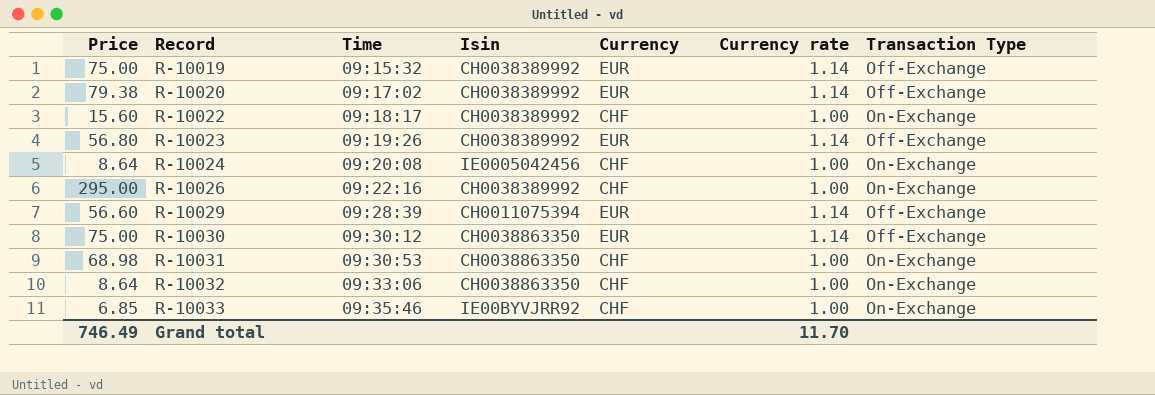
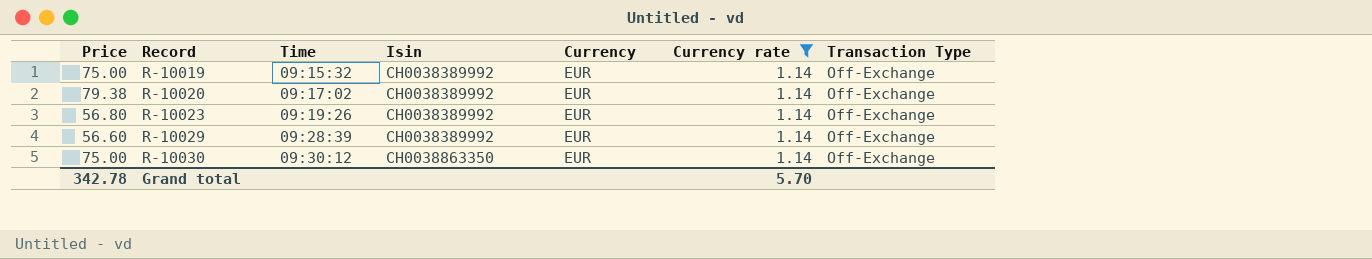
filter: none -> Currency rate = 1.14
R-10029 | Isin: CH0011075394 -> CH0038389992
Grand total | Price: 746.49 -> 342.78
Grand total | Currency rate: 11.70 -> 5.70

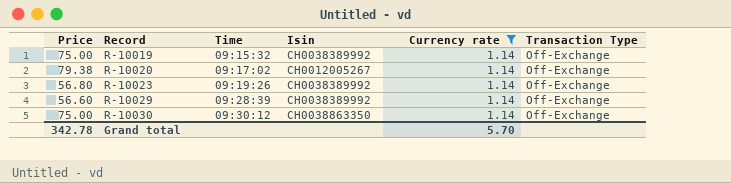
column Currency | position: 5 -> none
R-10020 | Isin: CH0038389992 -> CH0012005267

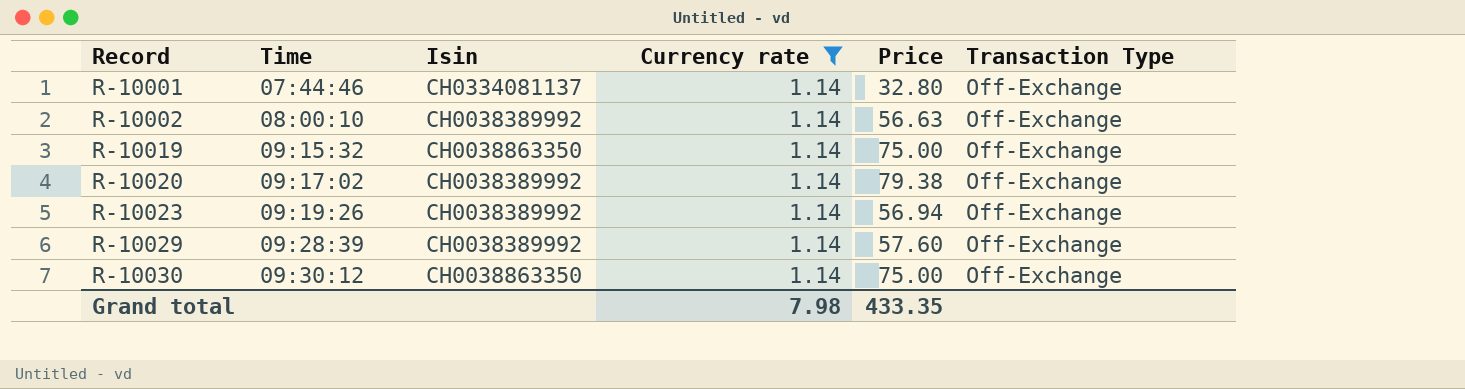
column Price | position: 1 -> 5
row R-10001: none -> 07:44:46 | CH0334081137 | 1.14 | 32.80 | Off-Exchange
row R-10002: none -> 08:00:10 | CH0038389992 | 1.14 | 56.63 | Off-Exchange
R-10019 | Isin: CH0038389992 -> CH0038863350
R-10020 | Isin: CH0012005267 -> CH0038389992
R-10023 | Price: 56.80 -> 56.94
R-10029 | Price: 56.60 -> 57.60
Grand total | Currency rate: 5.70 -> 7.98
Grand total | Price: 342.78 -> 433.35

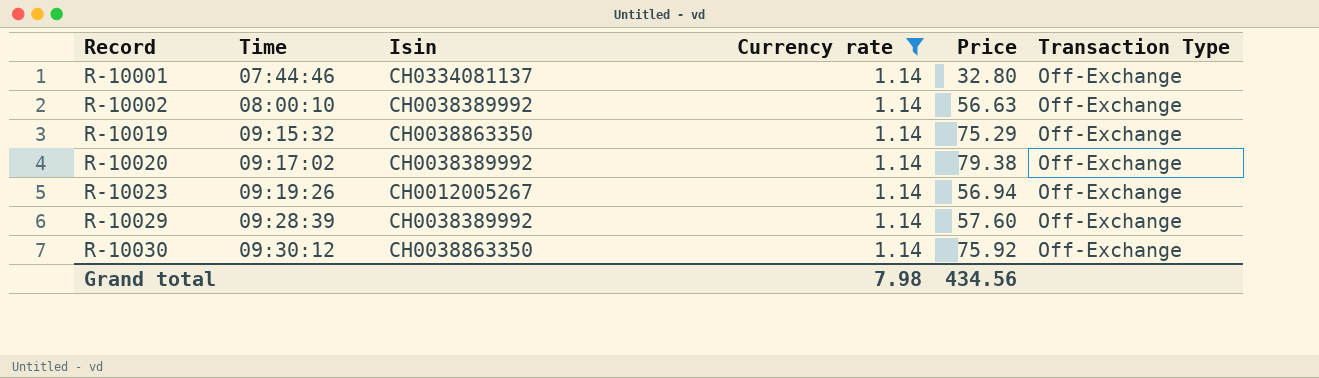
R-10019 | Price: 75.00 -> 75.29
R-10023 | Isin: CH0038389992 -> CH0012005267
R-10030 | Price: 75.00 -> 75.92
Grand total | Price: 433.35 -> 434.56

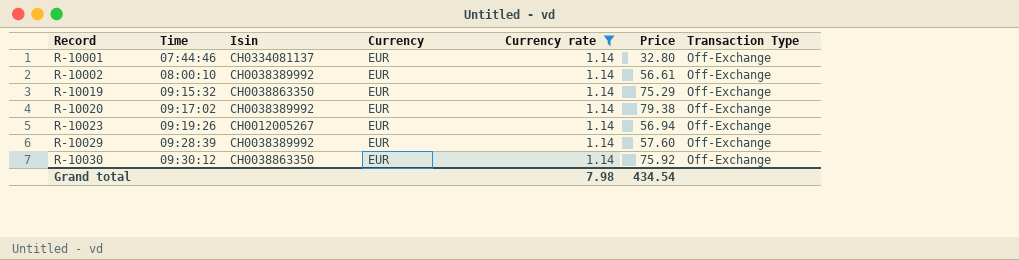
column Currency | position: none -> 4
R-10002 | Price: 56.63 -> 56.61
Grand total | Price: 434.56 -> 434.54

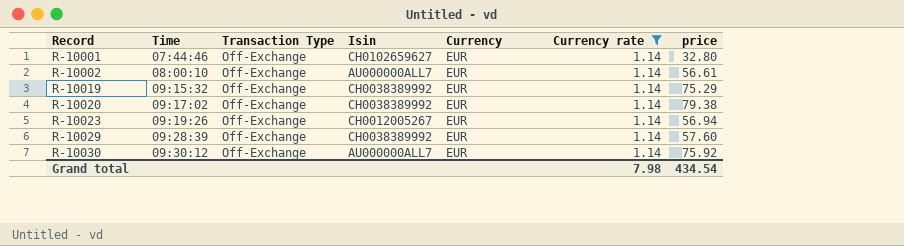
column Transaction Type | position: 7 -> 3
column name: Price -> price
R-10001 | Isin: CH0334081137 -> CH0102659627
R-10002 | Isin: CH0038389992 -> AU000000ALL7
R-10019 | Isin: CH0038863350 -> CH0038389992
R-10030 | Isin: CH0038863350 -> AU000000ALL7

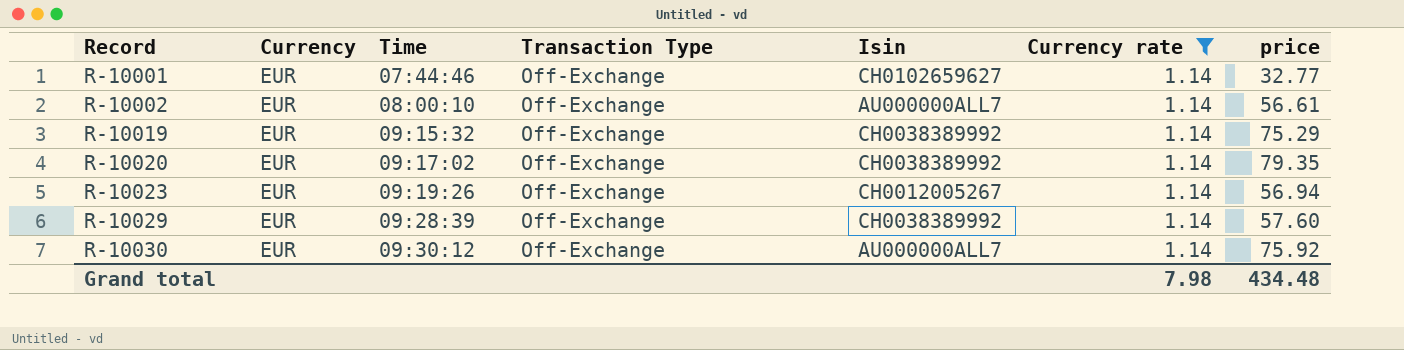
column Currency | position: 5 -> 2
R-10001 | price: 32.80 -> 32.77
R-10020 | price: 79.38 -> 79.35
Grand total | price: 434.54 -> 434.48

